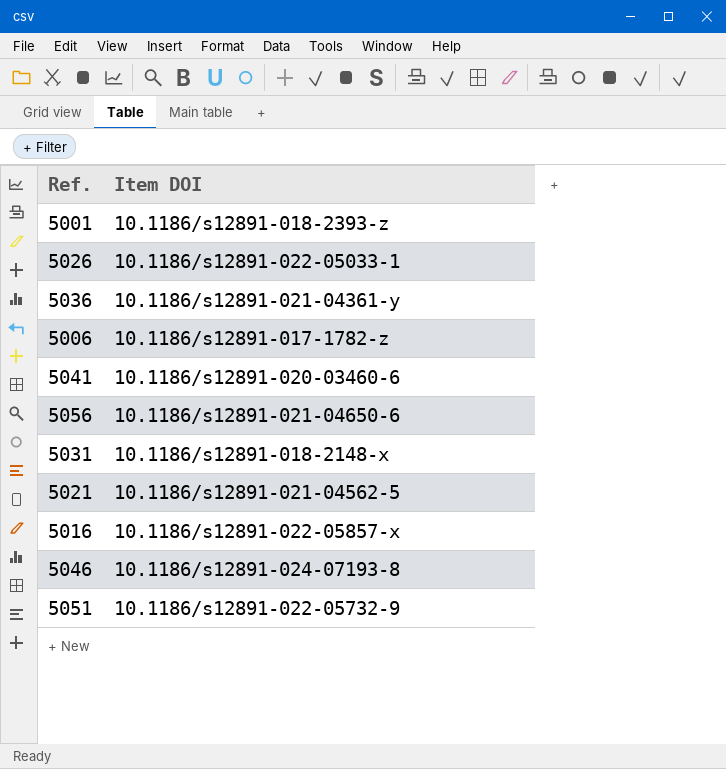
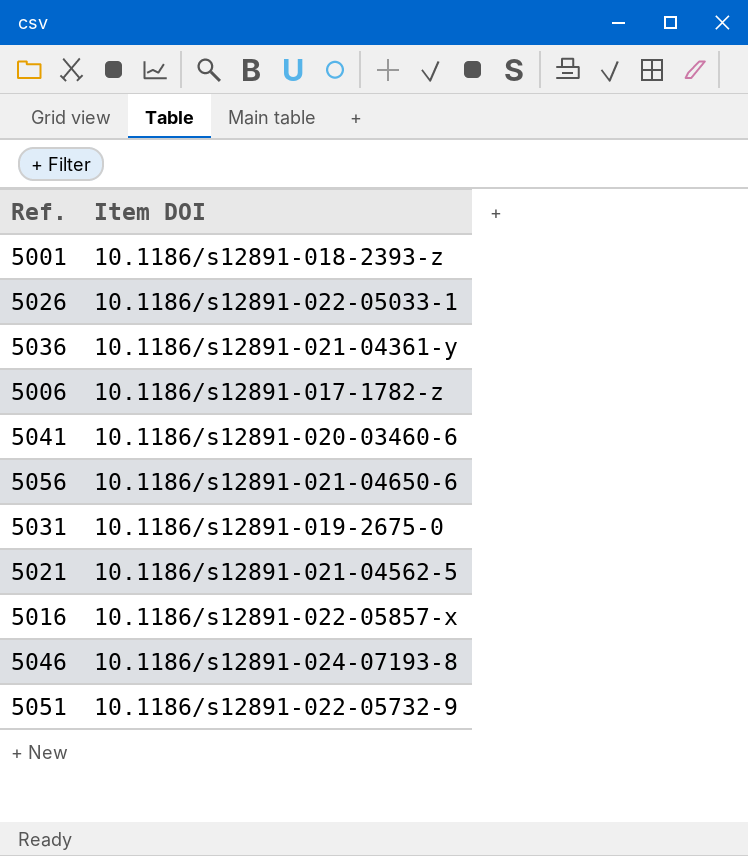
5031 | Item DOI: 10.1186/s12891-018-2148-x -> 10.1186/s12891-019-2675-0

